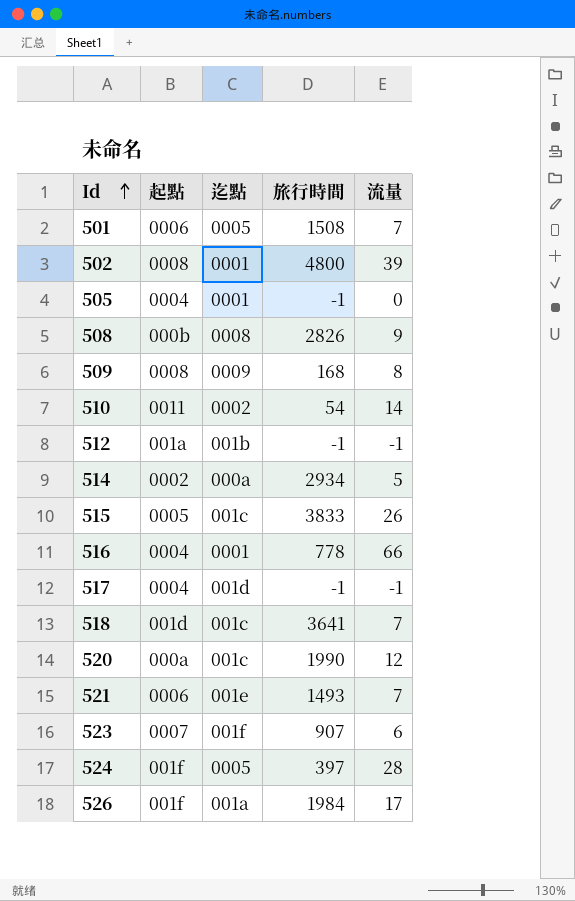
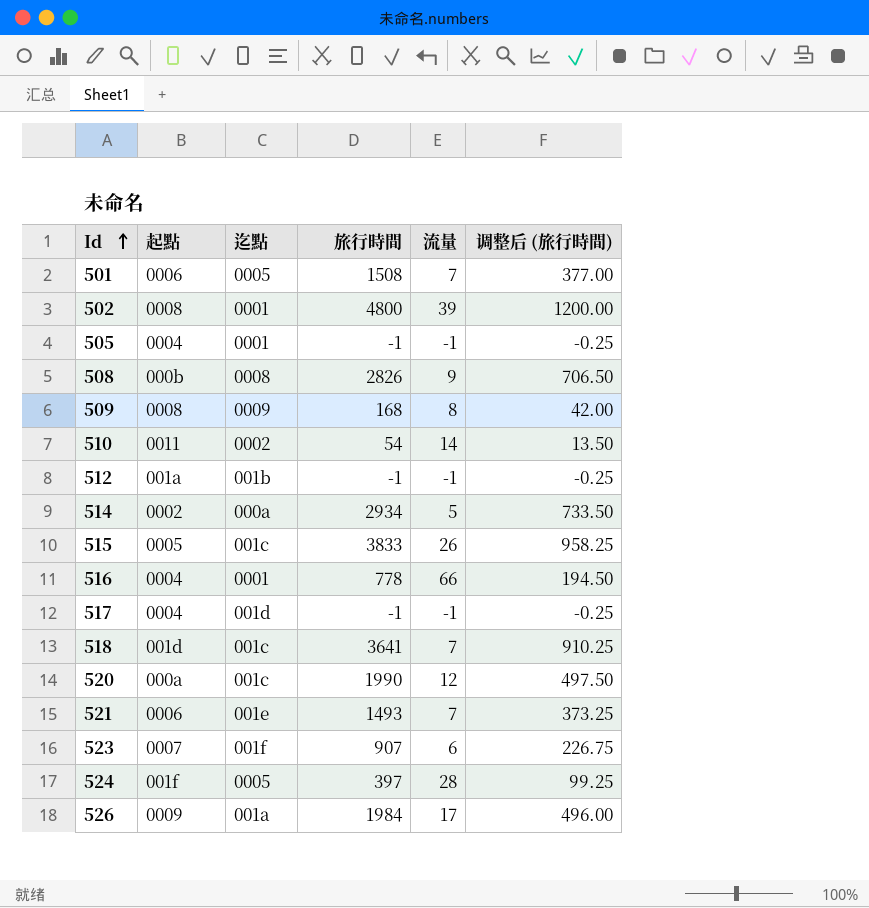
column 调整后 (旅行時間) | formula: none -> [旅行時間] * 0.25
505 | 流量: 0 -> -1
526 | 起點: 001f -> 0009

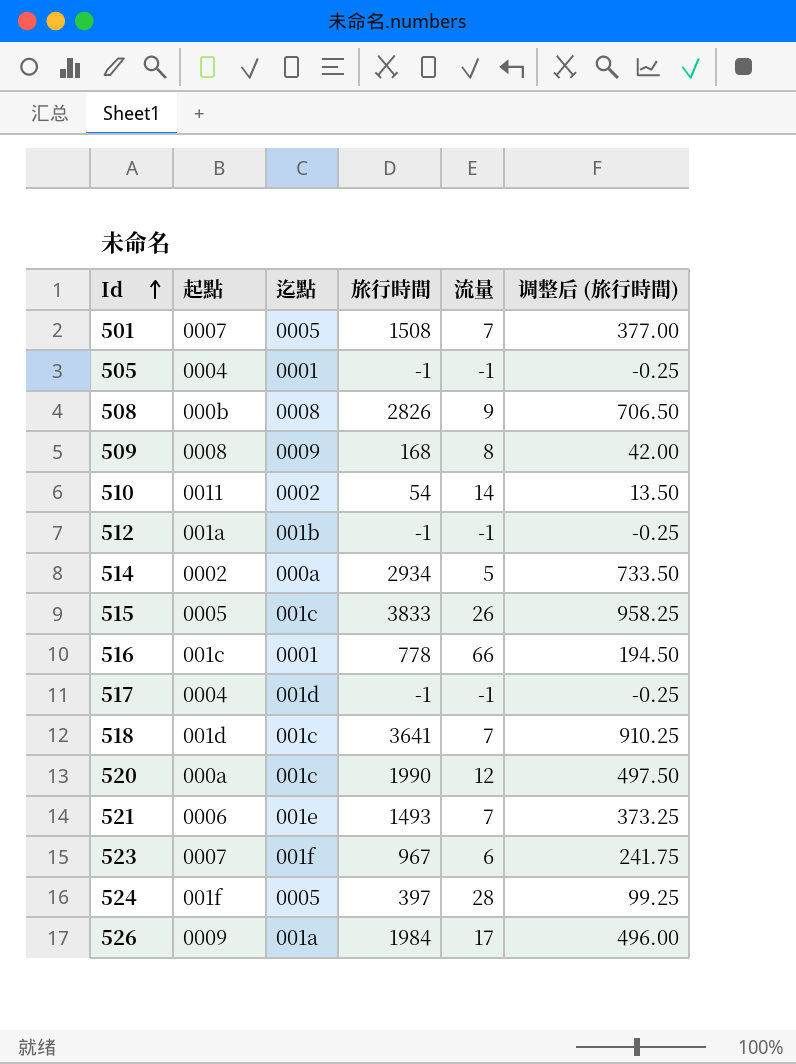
row 502: 0008 | 0001 | 4800 | 39 | 1200.00 -> none
501 | 起點: 0006 -> 0007
516 | 起點: 0004 -> 001c
523 | 旅行時間: 907 -> 967
523 | 调整后 (旅行時間): 226.75 -> 241.75

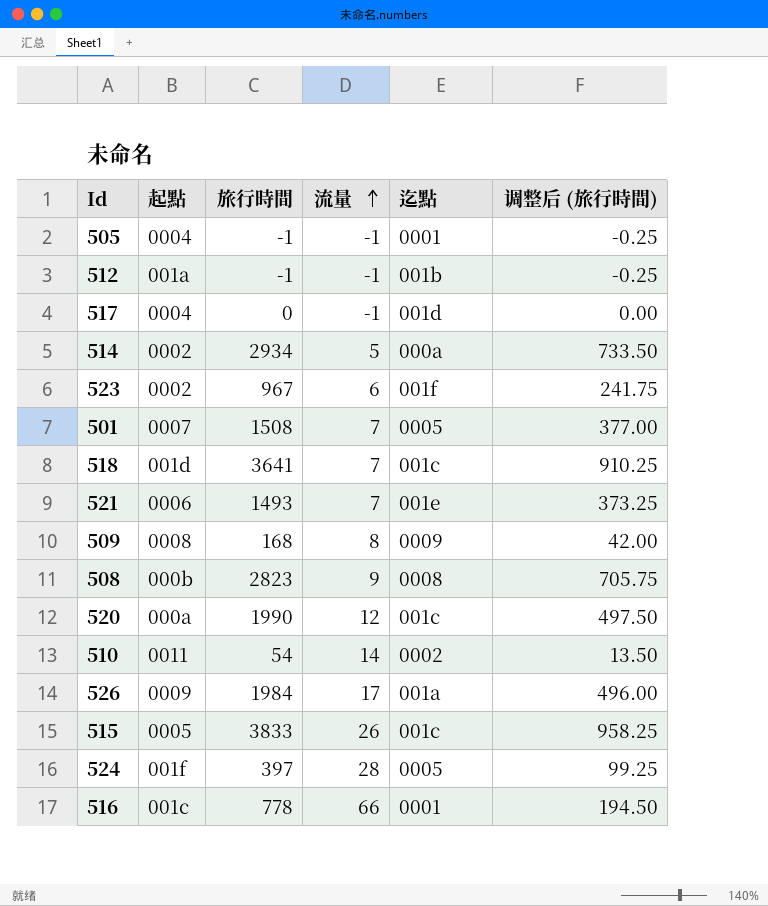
row order: Id ascending -> 流量 ascending
column 迄點 | position: 3 -> 5
517 | 旅行時間: -1 -> 0
517 | 调整后 (旅行時間): -0.25 -> 0.00
523 | 起點: 0007 -> 0002
508 | 旅行時間: 2826 -> 2823
508 | 调整后 (旅行時間): 706.50 -> 705.75

